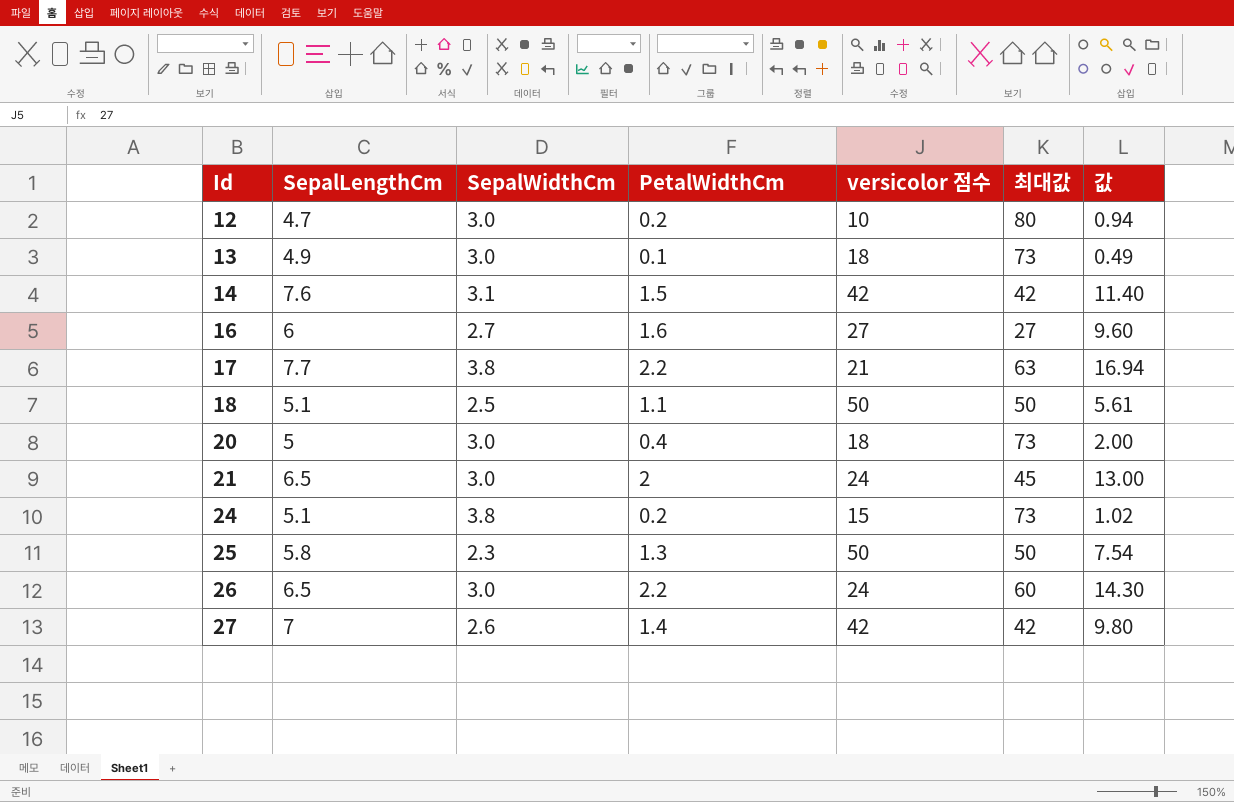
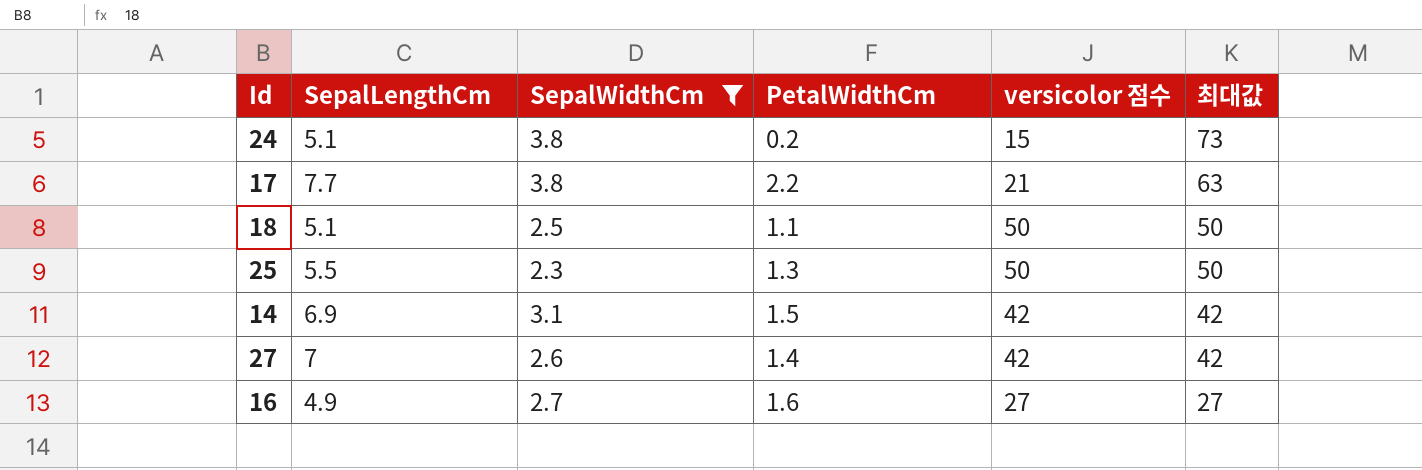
filter: none -> SepalWidthCm != 3.0
row order: Id ascending -> 최대값 descending
column 값 | formula: [SepalLengthCm] * [PetalWidthCm] -> none
25 | SepalLengthCm: 5.8 -> 5.5
14 | SepalLengthCm: 7.6 -> 6.9
16 | SepalLengthCm: 6 -> 4.9

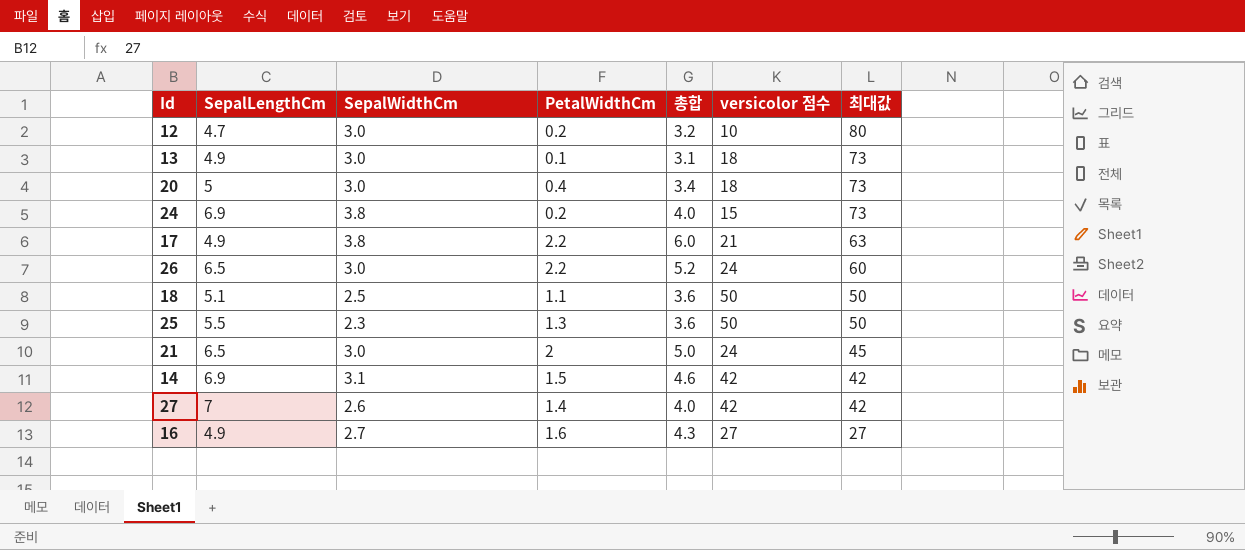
filter: SepalWidthCm != 3.0 -> none
column 총합 | formula: none -> [SepalWidthCm] + [PetalWidthCm]
24 | SepalLengthCm: 5.1 -> 6.9
17 | SepalLengthCm: 7.7 -> 4.9

